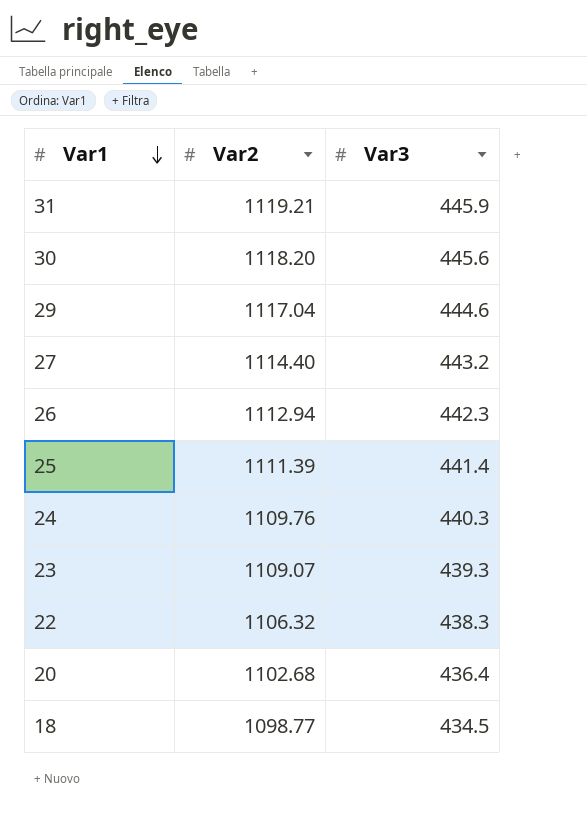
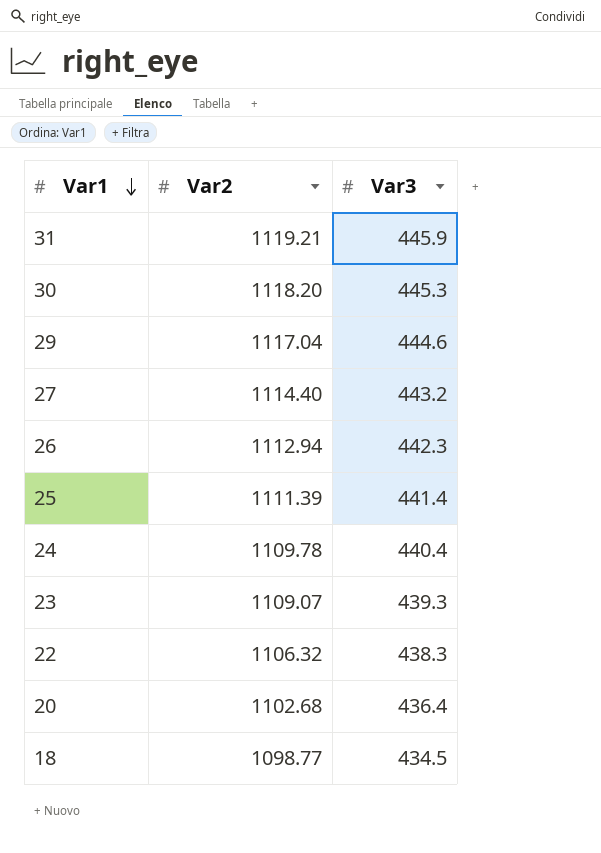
30 | Var3: 445.6 -> 445.3
24 | Var2: 1109.76 -> 1109.78
24 | Var3: 440.3 -> 440.4

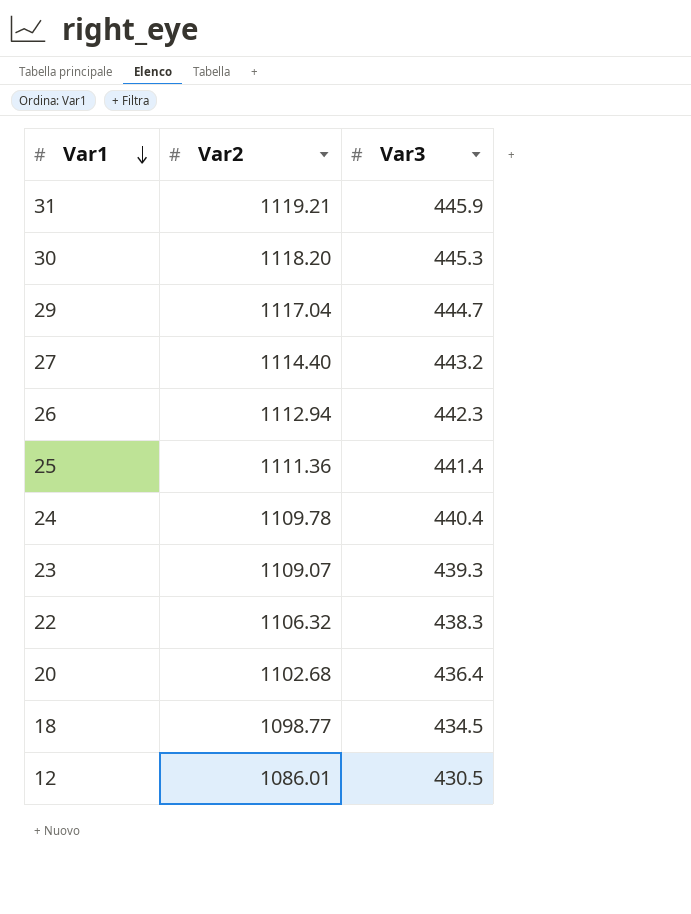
29 | Var3: 444.6 -> 444.7
25 | Var2: 1111.39 -> 1111.36
row 12: none -> 1086.01 | 430.5

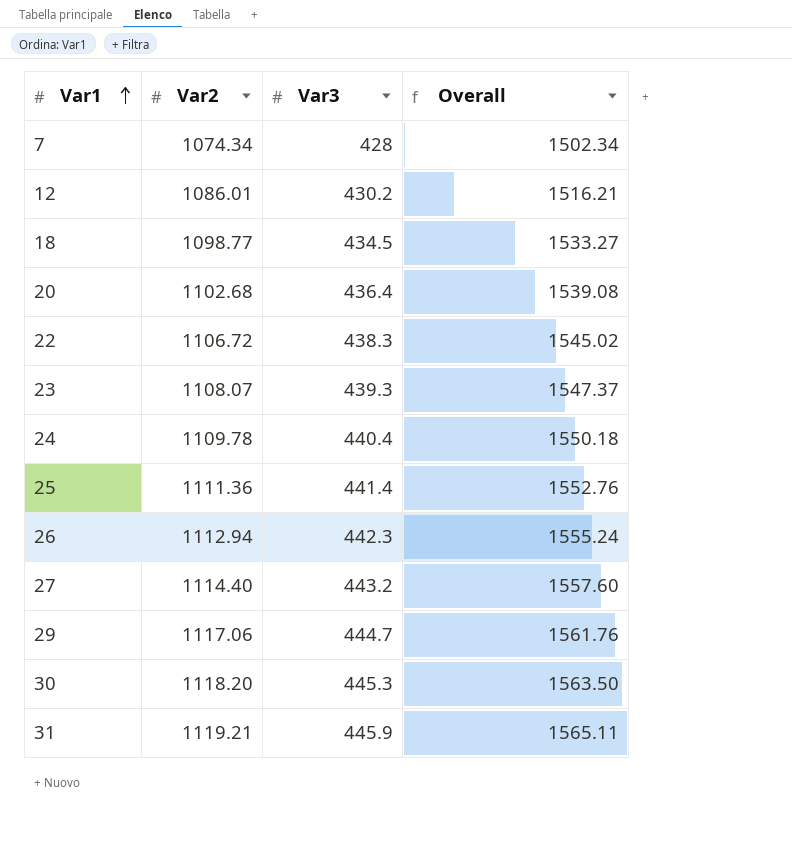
row order: Var1 descending -> Var1 ascending
column Overall | formula: none -> [Var2] + [Var3]
row 7: none -> 1074.34 | 428 | 1502.34
12 | Var3: 430.5 -> 430.2
22 | Var2: 1106.32 -> 1106.72
23 | Var2: 1109.07 -> 1108.07
29 | Var2: 1117.04 -> 1117.06

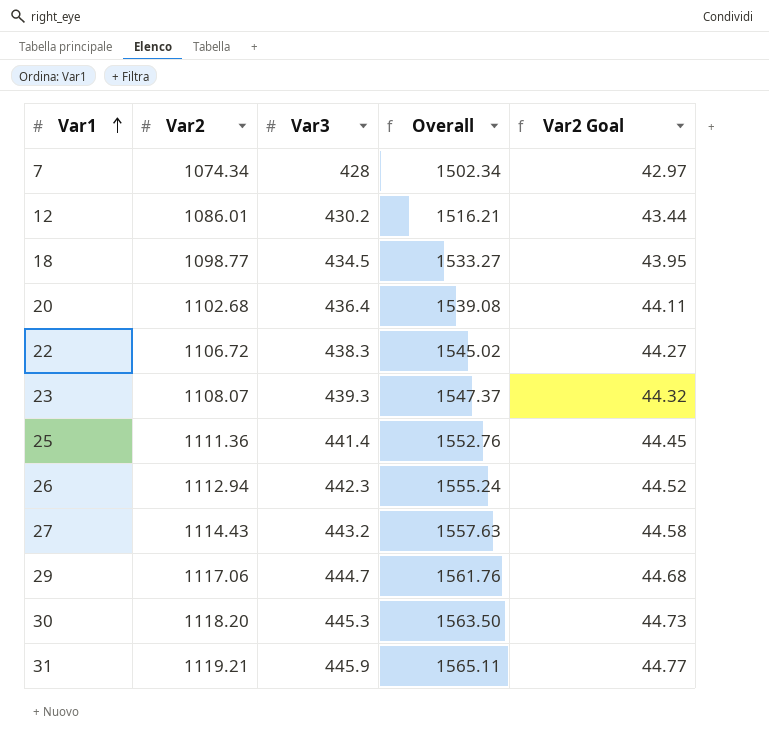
column Var2 Goal | formula: none -> [Var2] * 0.04
row 24: 1109.78 | 440.4 | 1550.18 -> none
27 | Var2: 1114.40 -> 1114.43
27 | Overall: 1557.60 -> 1557.63

